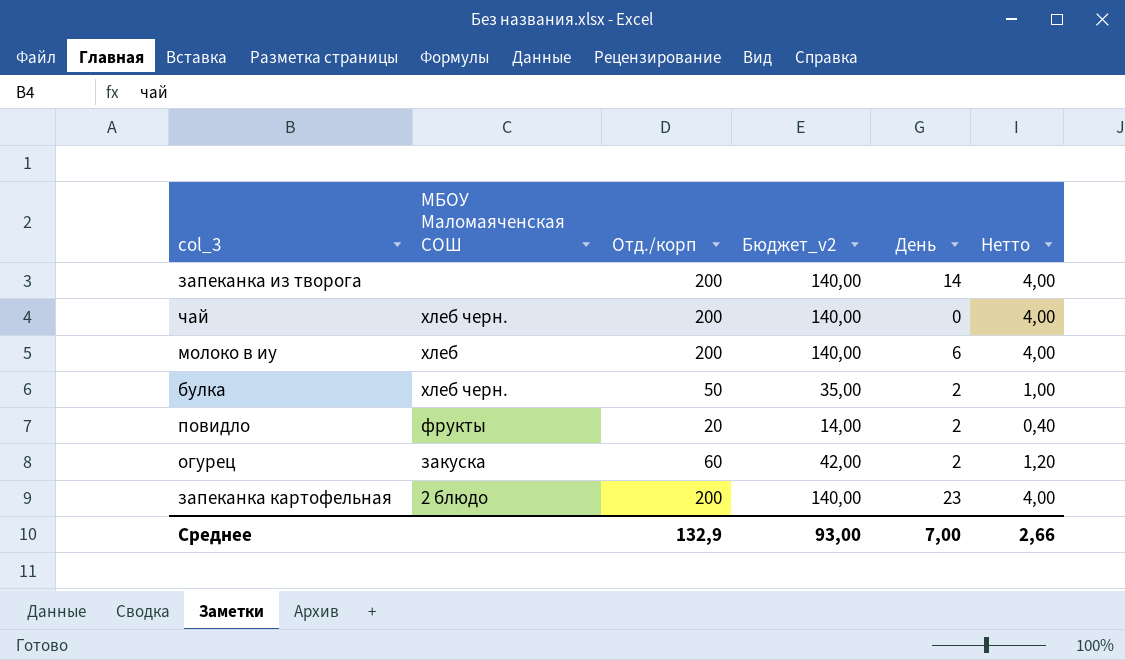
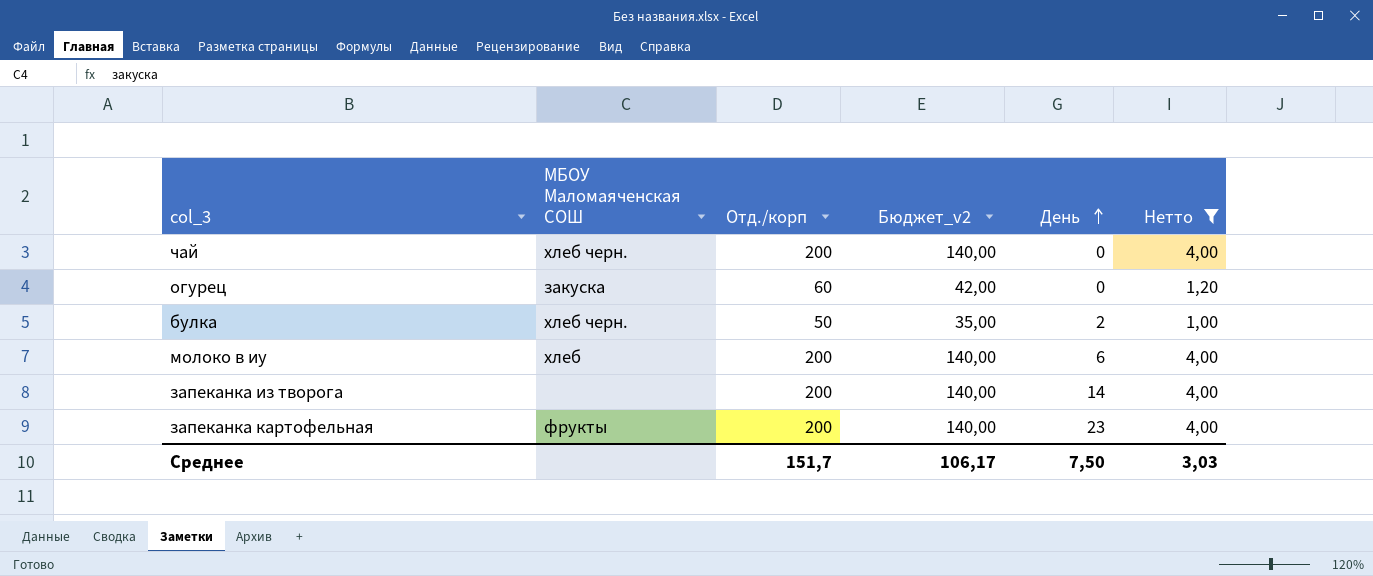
filter: none -> Нетто != 0,40
row order: none -> День ascending
огурец | День: 2 -> 0
запеканка картофельная | МБОУ Маломаяченская СОШ: 2 блюдо -> фрукты
Среднее | Отд./корп: 132,9 -> 151,7
Среднее | Бюджет_v2: 93,00 -> 106,17
Среднее | День: 7,00 -> 7,50
Среднее | Нетто: 2,66 -> 3,03

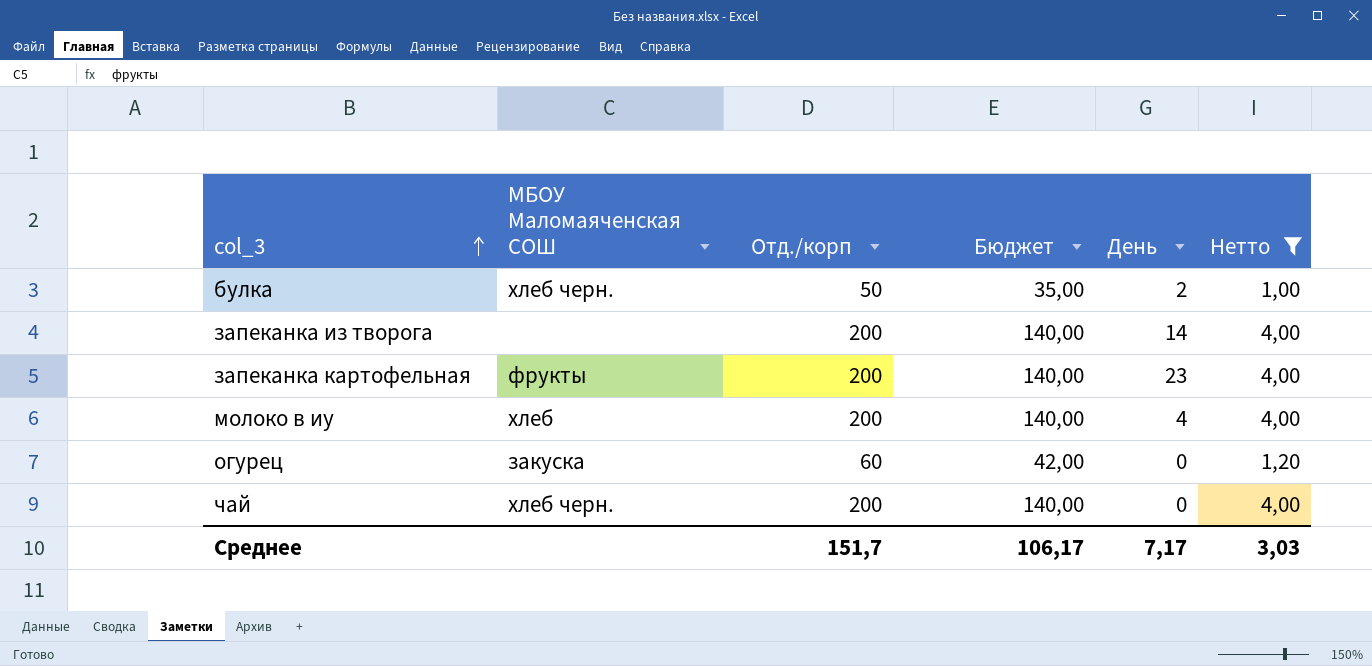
row order: День ascending -> col_3 ascending
column name: Бюджет_v2 -> Бюджет
молоко в иу | День: 6 -> 4
Среднее | День: 7,50 -> 7,17

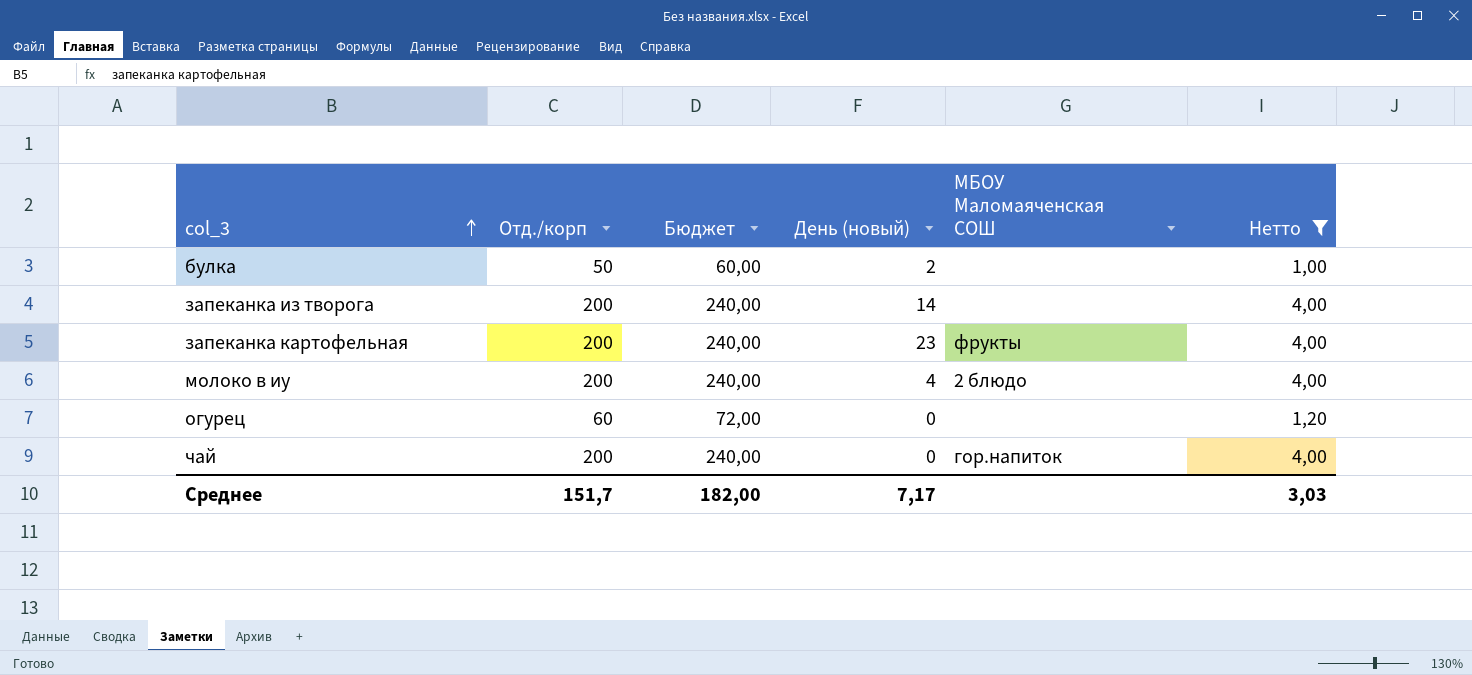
column Бюджет | formula: [Отд./корп] * 0,7 -> [Отд./корп] * 1,2
column name: День -> День (новый)
column МБОУ Маломаяченская СОШ | position: 2 -> 5
булка | МБОУ Маломаяченская СОШ: хлеб черн. -> none
молоко в иу | МБОУ Маломаяченская СОШ: хлеб -> 2 блюдо
огурец | МБОУ Маломаяченская СОШ: закуска -> none
чай | МБОУ Маломаяченская СОШ: хлеб черн. -> гор.напиток
Среднее | Бюджет: 106,17 -> 182,00

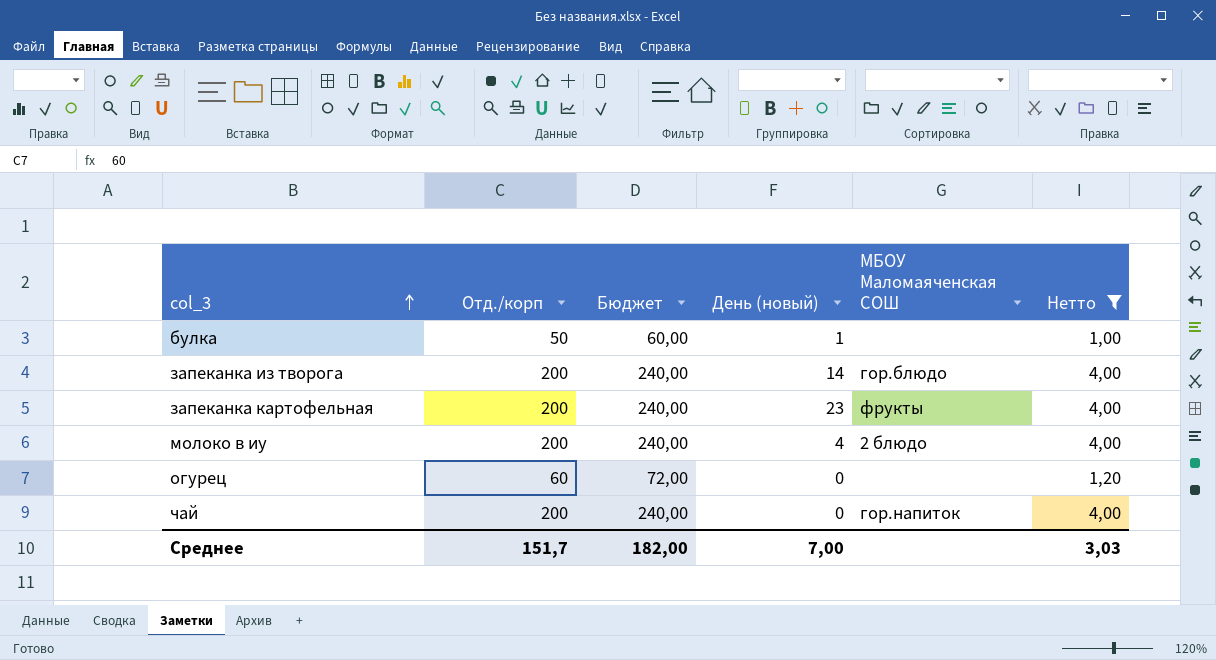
булка | День (новый): 2 -> 1
запеканка из творога | МБОУ Маломаяченская СОШ: none -> гор.блюдо
Среднее | День (новый): 7,17 -> 7,00

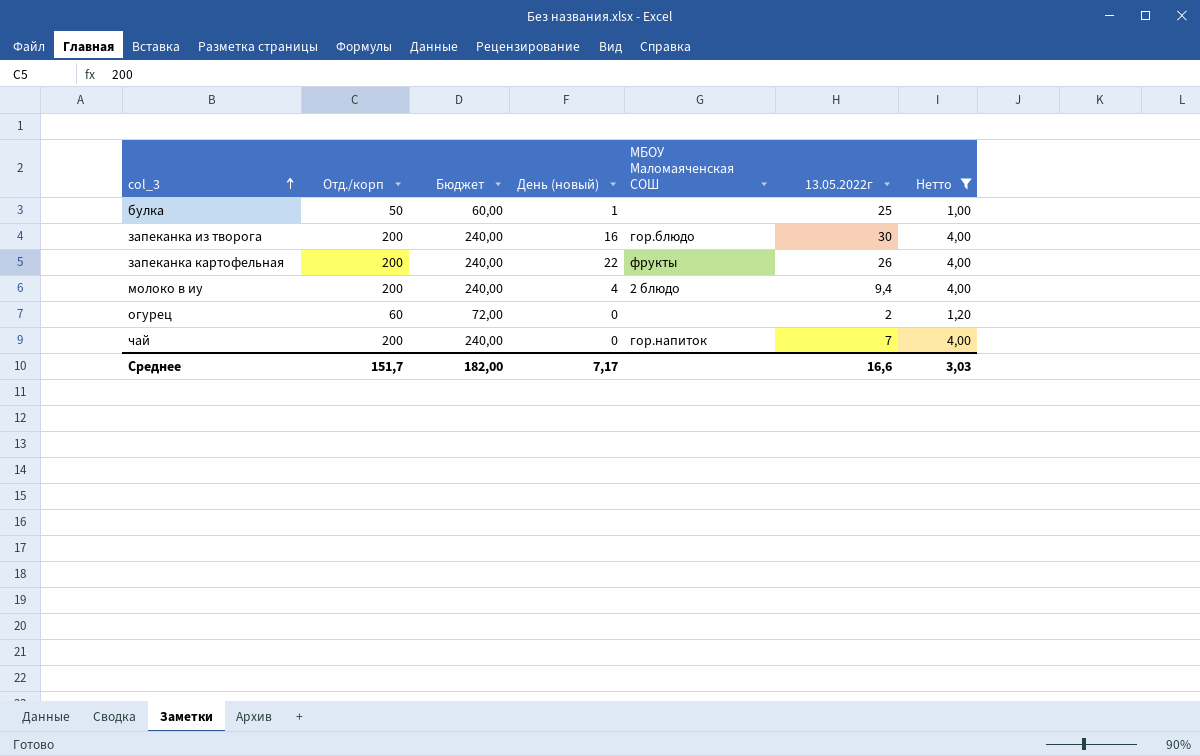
column 13.05.2022г | position: none -> 6
запеканка из творога | День (новый): 14 -> 16
запеканка картофельная | День (новый): 23 -> 22
Среднее | День (новый): 7,00 -> 7,17

